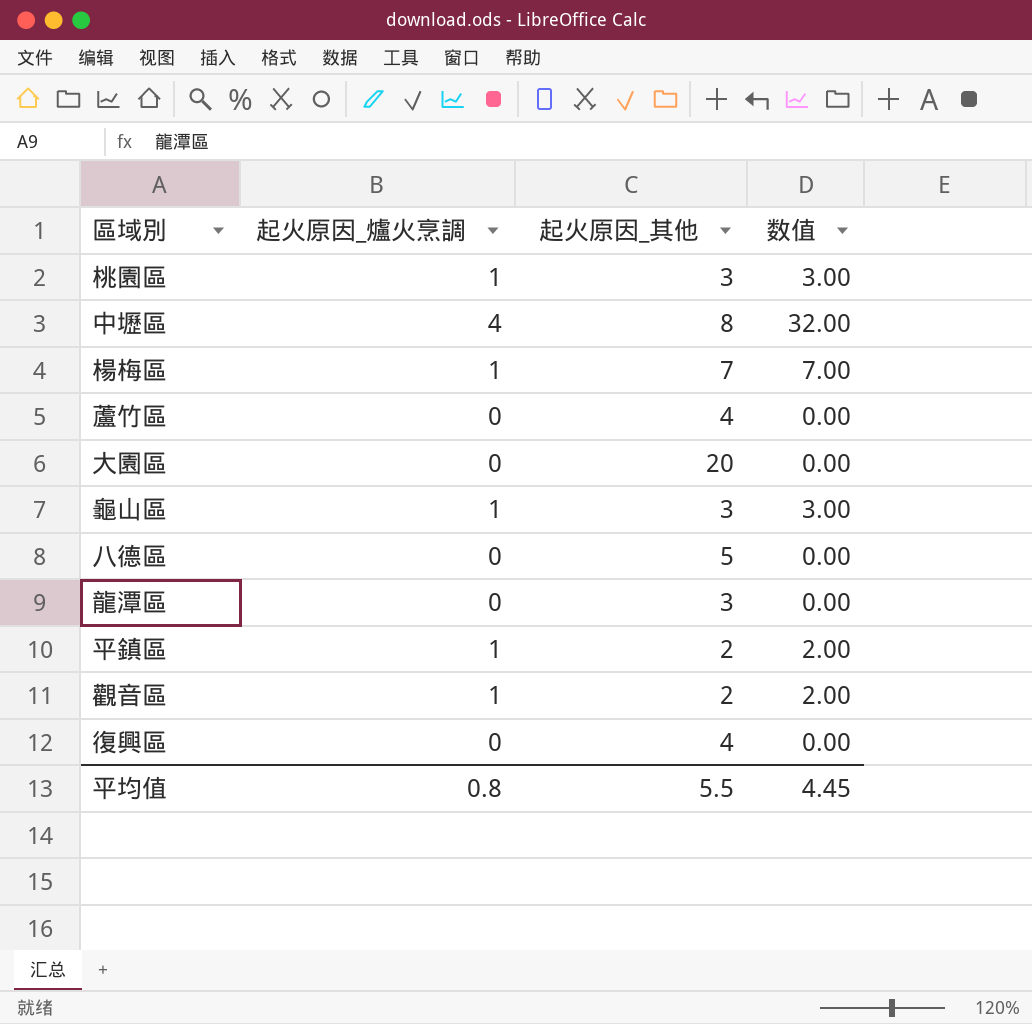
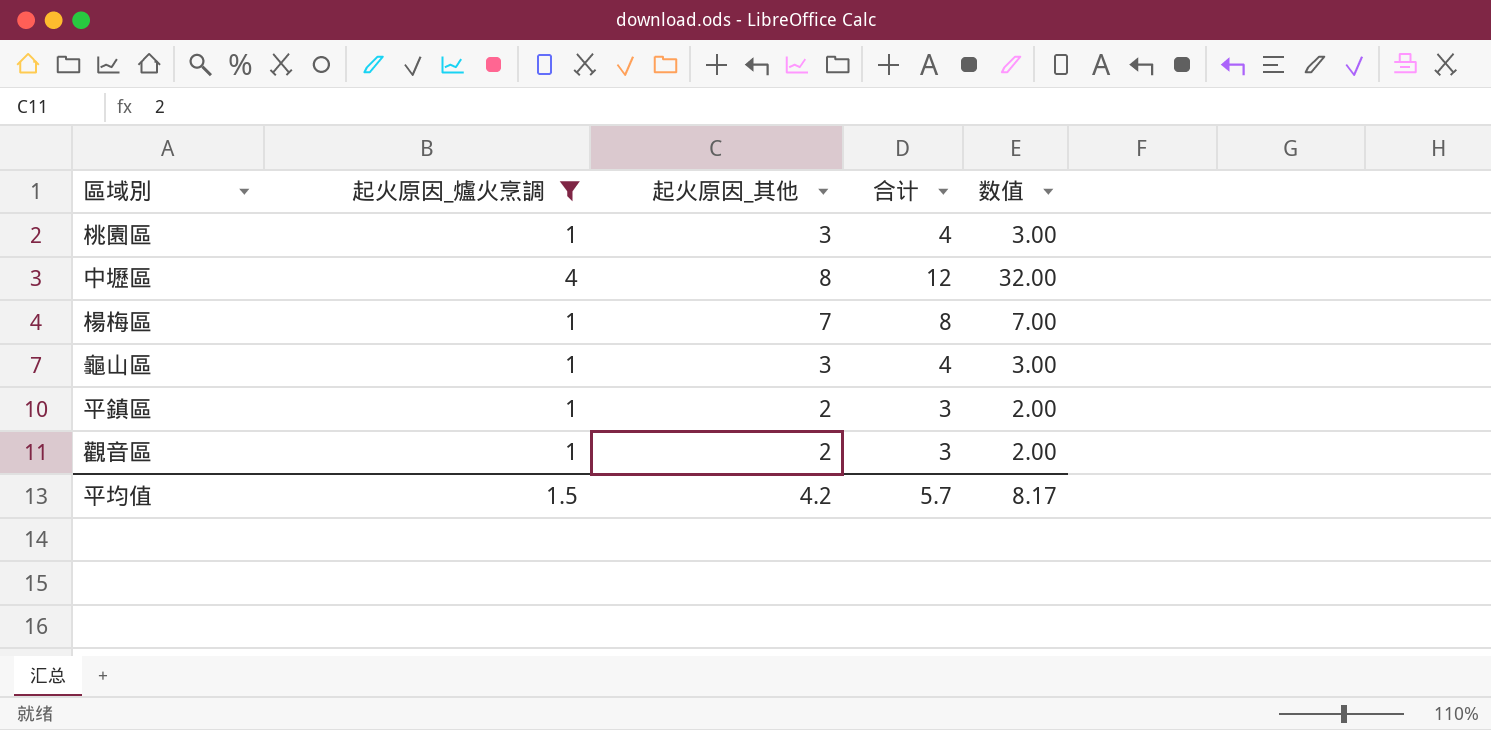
filter: none -> 起火原因_爐火烹調 != 0
column 合计 | formula: none -> [起火原因_爐火烹調] + [起火原因_其他]
平均值 | 起火原因_爐火烹調: 0.8 -> 1.5
平均值 | 起火原因_其他: 5.5 -> 4.2
平均值 | 数值: 4.45 -> 8.17

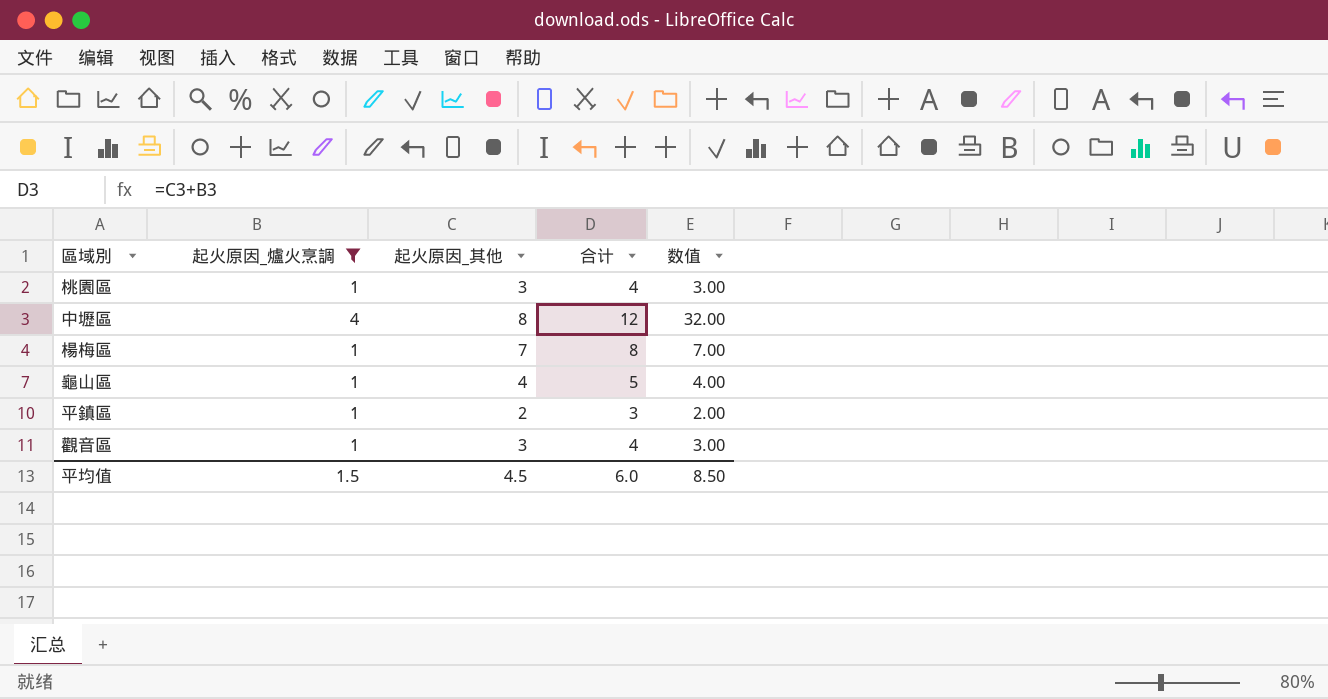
龜山區 | 起火原因_其他: 3 -> 4
龜山區 | 合计: 4 -> 5
龜山區 | 数值: 3.00 -> 4.00
觀音區 | 起火原因_其他: 2 -> 3
觀音區 | 合计: 3 -> 4
觀音區 | 数值: 2.00 -> 3.00
平均值 | 起火原因_其他: 4.2 -> 4.5
平均值 | 合计: 5.7 -> 6.0
平均值 | 数值: 8.17 -> 8.50

